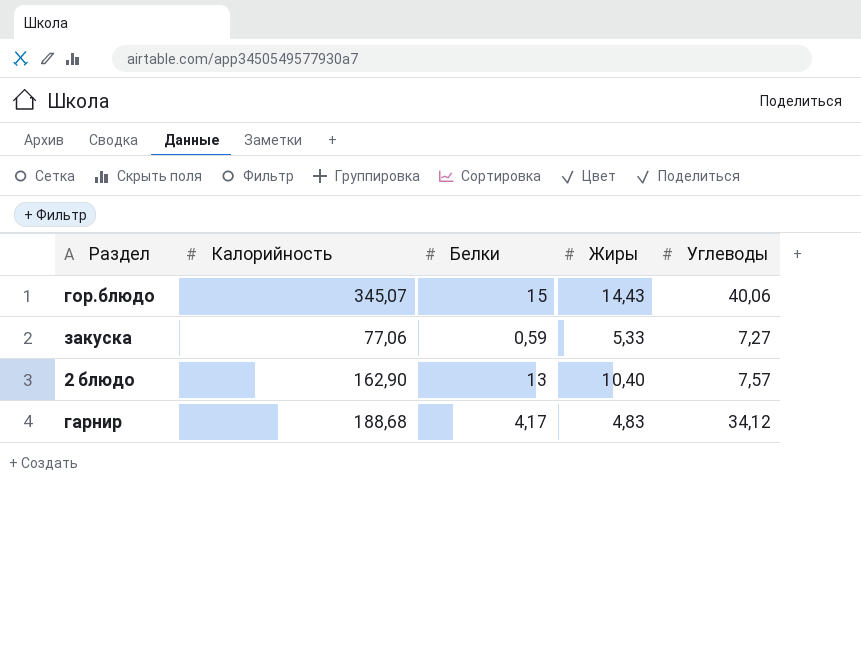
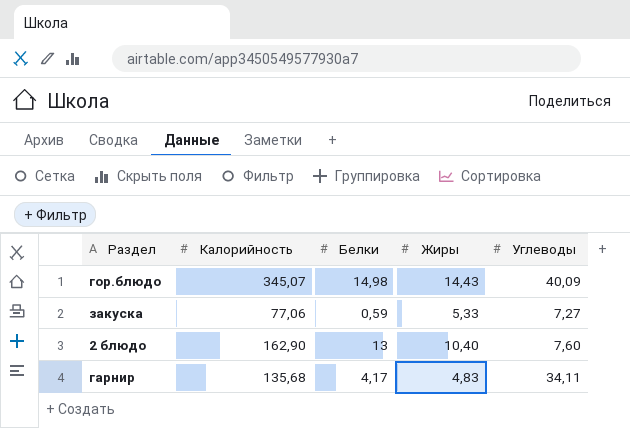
гор.блюдо | Белки: 15 -> 14,98
гор.блюдо | Углеводы: 40,06 -> 40,09
2 блюдо | Углеводы: 7,57 -> 7,60
гарнир | Калорийность: 188,68 -> 135,68
гарнир | Углеводы: 34,12 -> 34,11

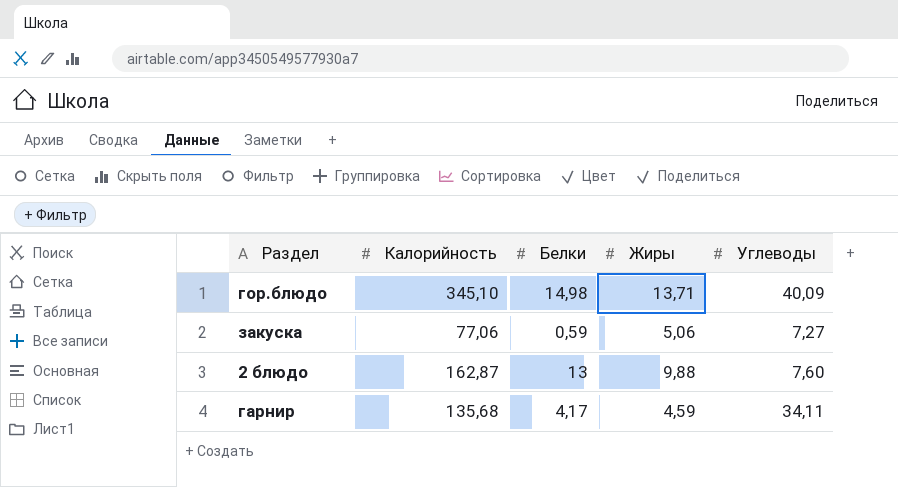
гор.блюдо | Калорийность: 345,07 -> 345,10
гор.блюдо | Жиры: 14,43 -> 13,71
закуска | Жиры: 5,33 -> 5,06
2 блюдо | Калорийность: 162,90 -> 162,87
2 блюдо | Жиры: 10,40 -> 9,88
гарнир | Жиры: 4,83 -> 4,59

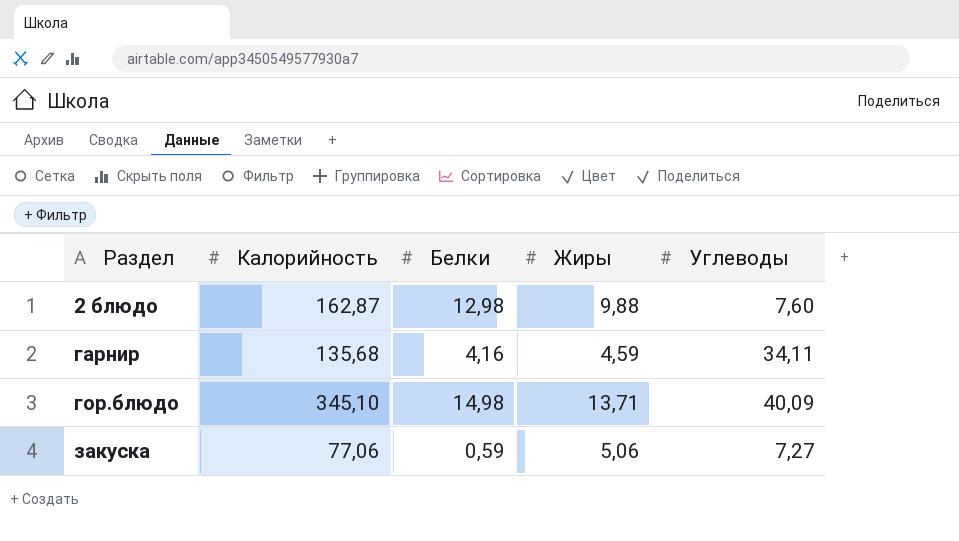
row order: none -> Раздел ascending
2 блюдо | Белки: 13 -> 12,98
гарнир | Белки: 4,17 -> 4,16

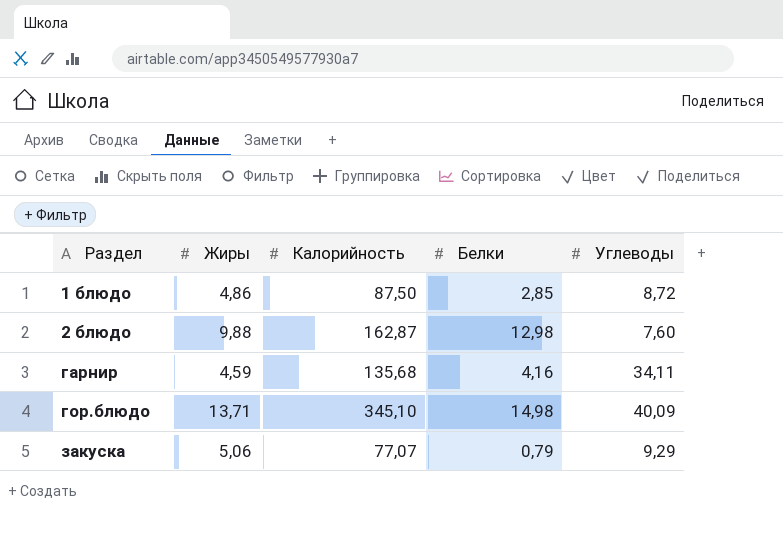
column Жиры | position: 4 -> 2
row 1 блюдо: none -> 4,86 | 87,50 | 2,85 | 8,72
закуска | Калорийность: 77,06 -> 77,07
закуска | Белки: 0,59 -> 0,79
закуска | Углеводы: 7,27 -> 9,29

